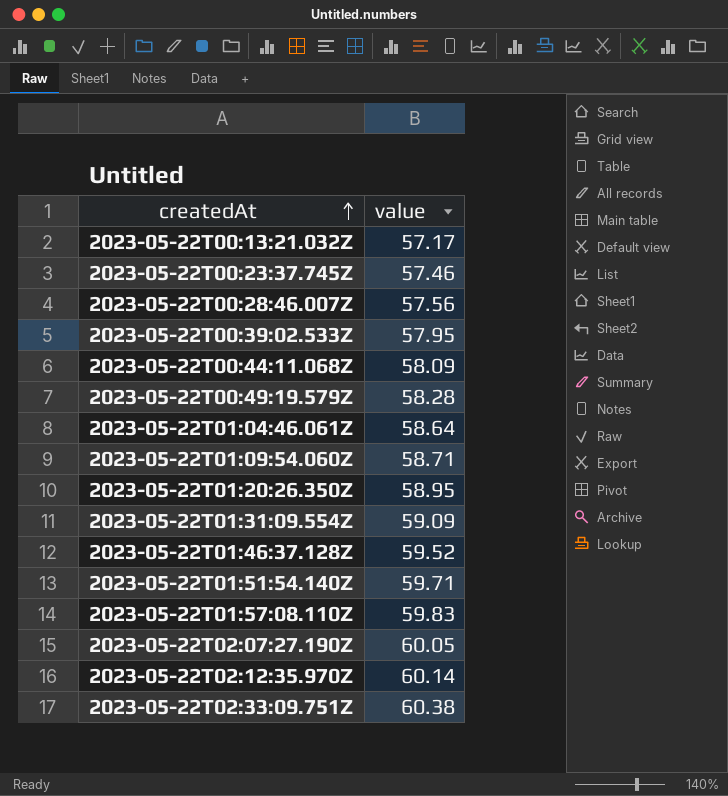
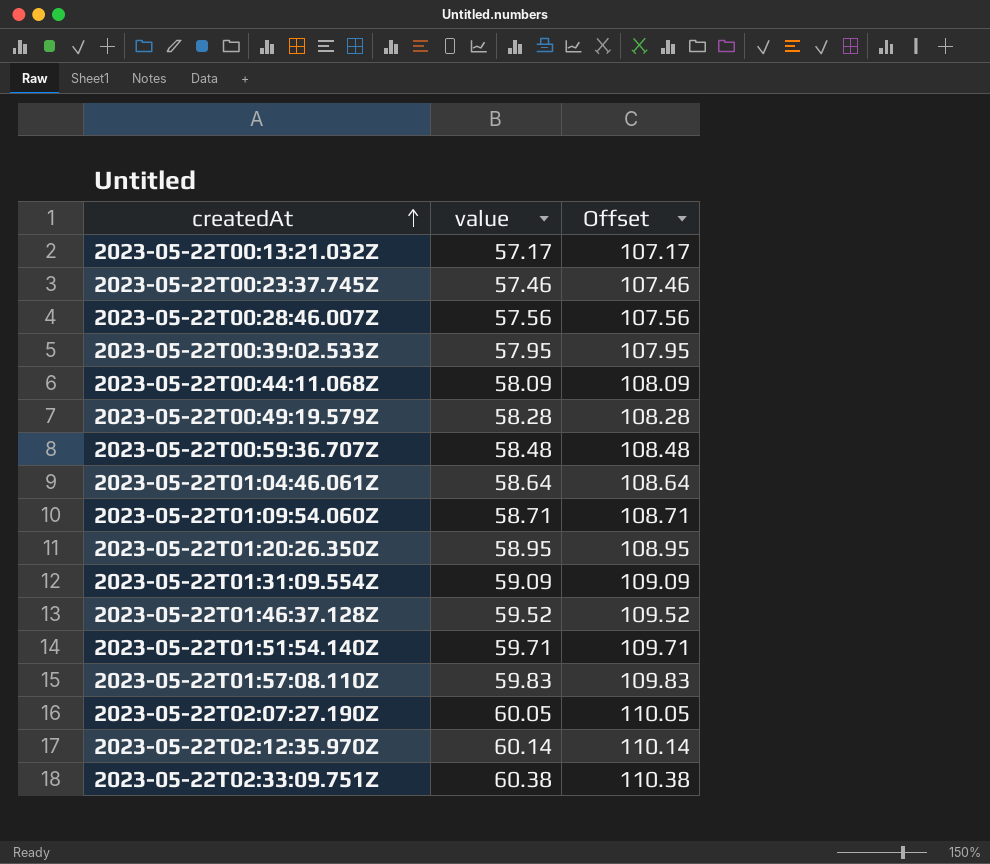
column Offset | formula: none -> [value] + 50
row 2023-05-22T00:59:36.707Z: none -> 58.48 | 108.48

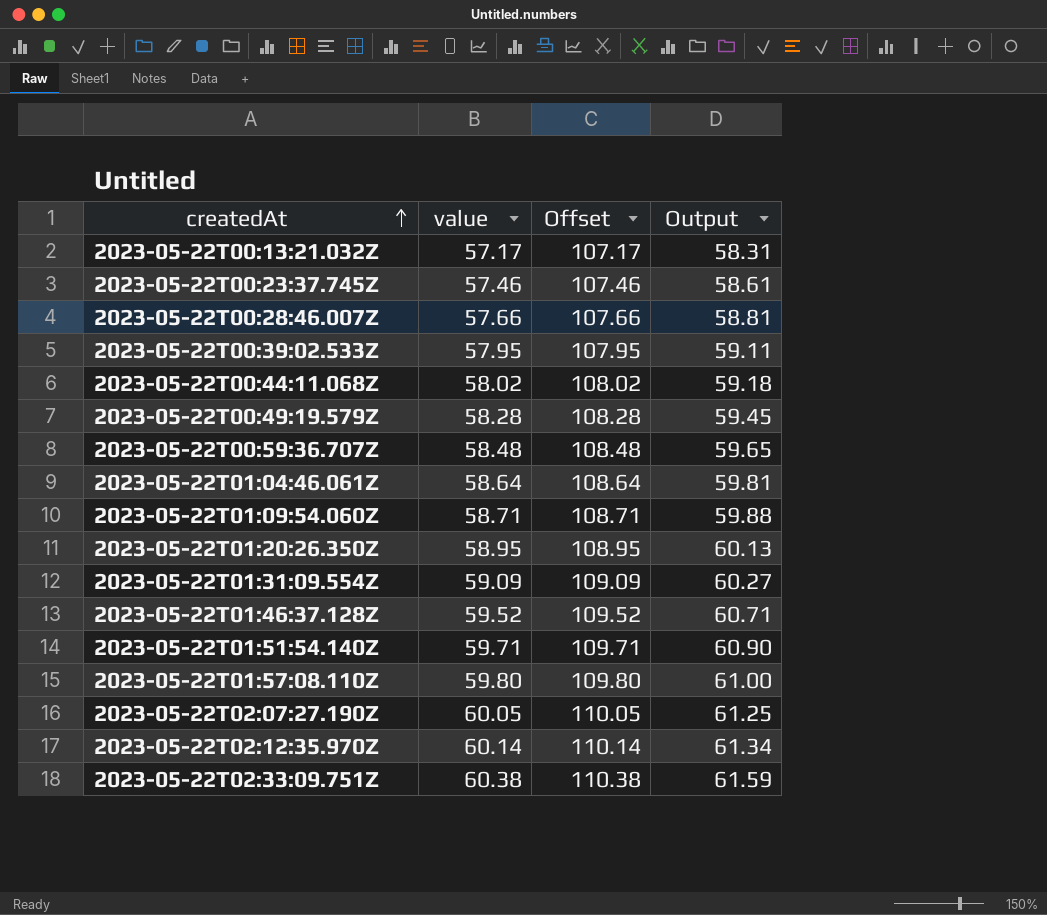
column Output | formula: none -> [value] * 1.02
2023-05-22T00:28:46.007Z | value: 57.56 -> 57.66
2023-05-22T00:28:46.007Z | Offset: 107.56 -> 107.66
2023-05-22T00:44:11.068Z | value: 58.09 -> 58.02
2023-05-22T00:44:11.068Z | Offset: 108.09 -> 108.02
2023-05-22T01:57:08.110Z | value: 59.83 -> 59.80
2023-05-22T01:57:08.110Z | Offset: 109.83 -> 109.80

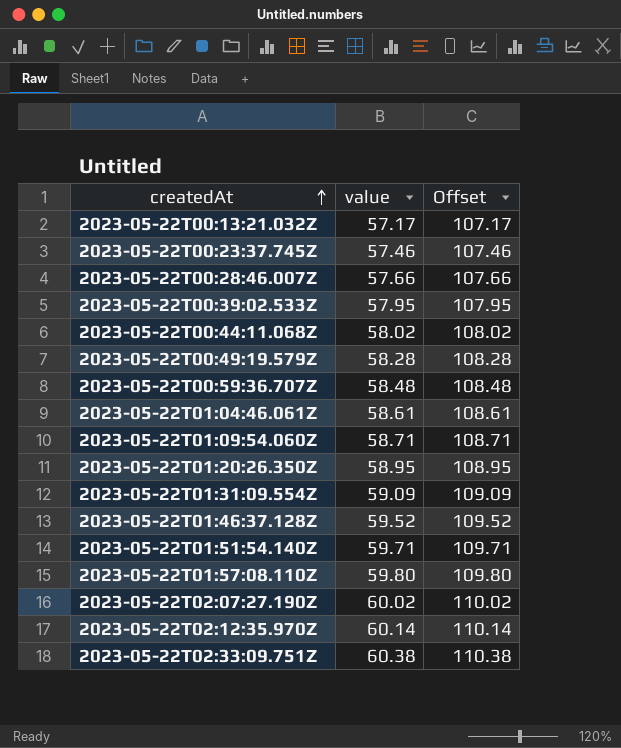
column Output | formula: [value] * 1.02 -> none
2023-05-22T01:04:46.061Z | value: 58.64 -> 58.61
2023-05-22T01:04:46.061Z | Offset: 108.64 -> 108.61
2023-05-22T02:07:27.190Z | value: 60.05 -> 60.02
2023-05-22T02:07:27.190Z | Offset: 110.05 -> 110.02

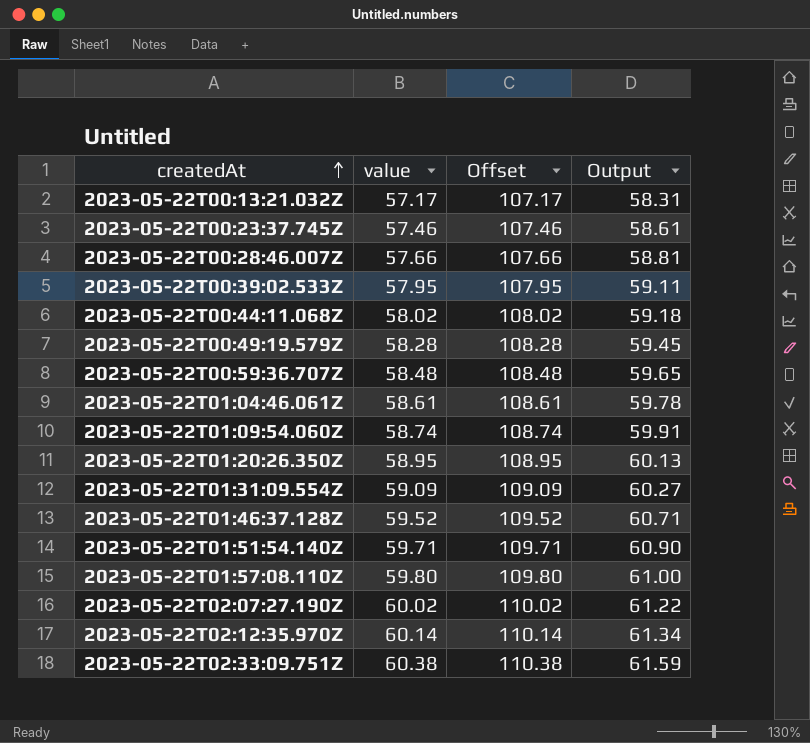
column Output | formula: none -> [value] * 1.02
2023-05-22T01:09:54.060Z | value: 58.71 -> 58.74
2023-05-22T01:09:54.060Z | Offset: 108.71 -> 108.74

